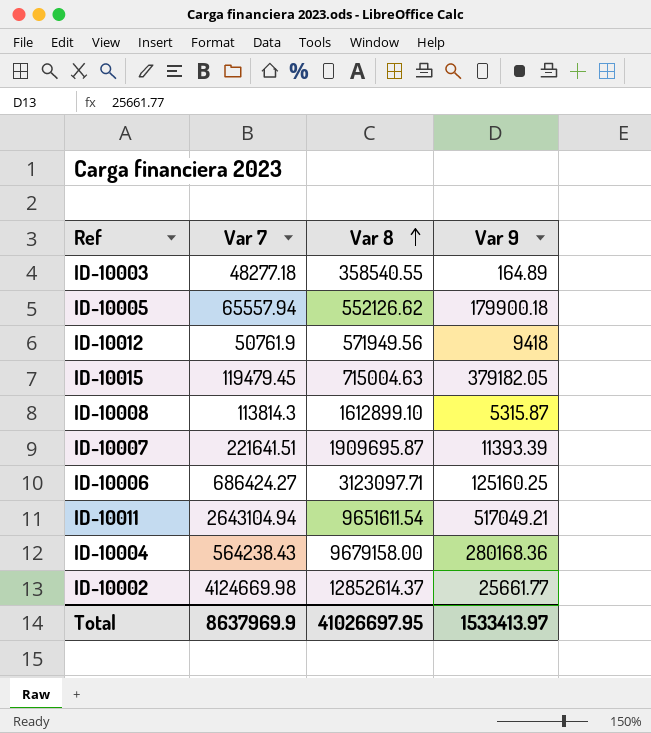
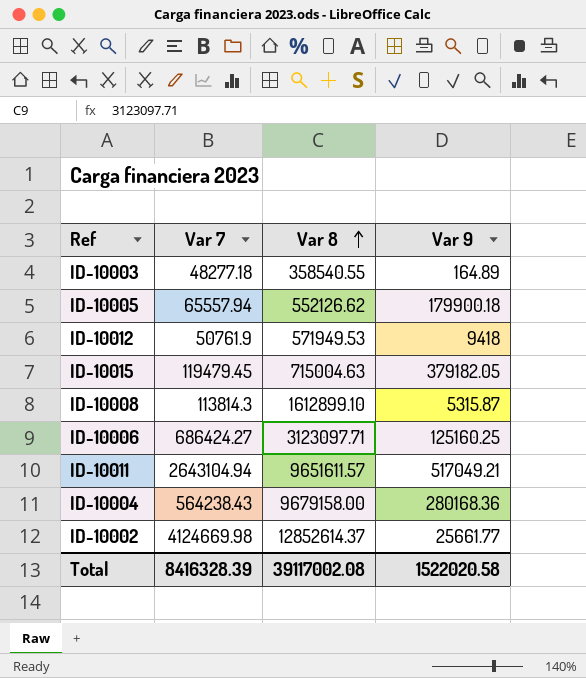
row ID-10007: 221641.51 | 1909695.87 | 11393.39 -> none
ID-10012 | Var 8: 571949.56 -> 571949.53
ID-10011 | Var 8: 9651611.54 -> 9651611.57
Total | Var 7: 8637969.9 -> 8416328.39
Total | Var 8: 41026697.95 -> 39117002.08
Total | Var 9: 1533413.97 -> 1522020.58

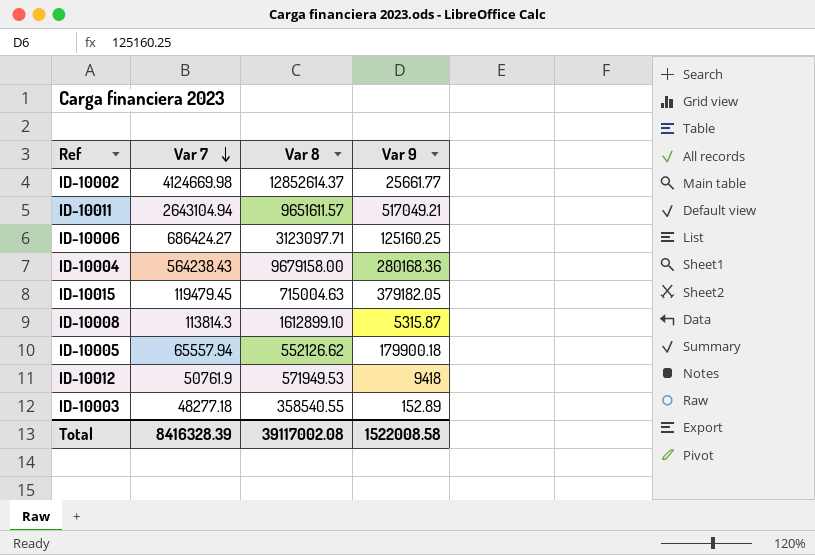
row order: Var 8 ascending -> Var 7 descending
ID-10003 | Var 9: 164.89 -> 152.89
Total | Var 9: 1522020.58 -> 1522008.58

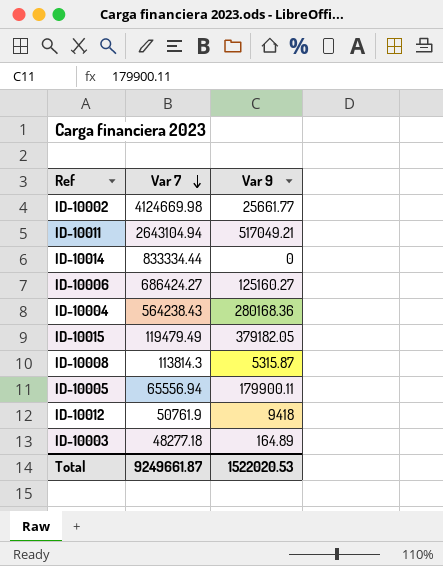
column Var 8 | position: 3 -> none
row ID-10014: none -> 833334.44 | 0
ID-10006 | Var 9: 125160.25 -> 125160.27
ID-10015 | Var 7: 119479.45 -> 119479.49
ID-10005 | Var 7: 65557.94 -> 65556.94
ID-10005 | Var 9: 179900.18 -> 179900.11
ID-10003 | Var 9: 152.89 -> 164.89
Total | Var 7: 8416328.39 -> 9249661.87
Total | Var 9: 1522008.58 -> 1522020.53

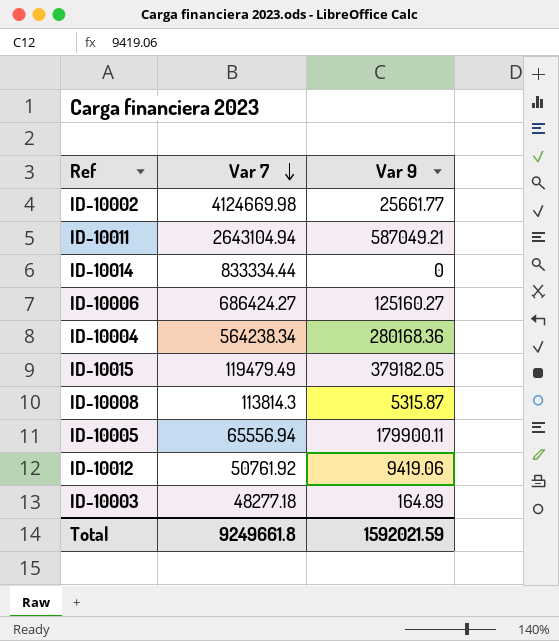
ID-10011 | Var 9: 517049.21 -> 587049.21
ID-10004 | Var 7: 564238.43 -> 564238.34
ID-10012 | Var 7: 50761.9 -> 50761.92
ID-10012 | Var 9: 9418 -> 9419.06
Total | Var 7: 9249661.87 -> 9249661.8
Total | Var 9: 1522020.53 -> 1592021.59

